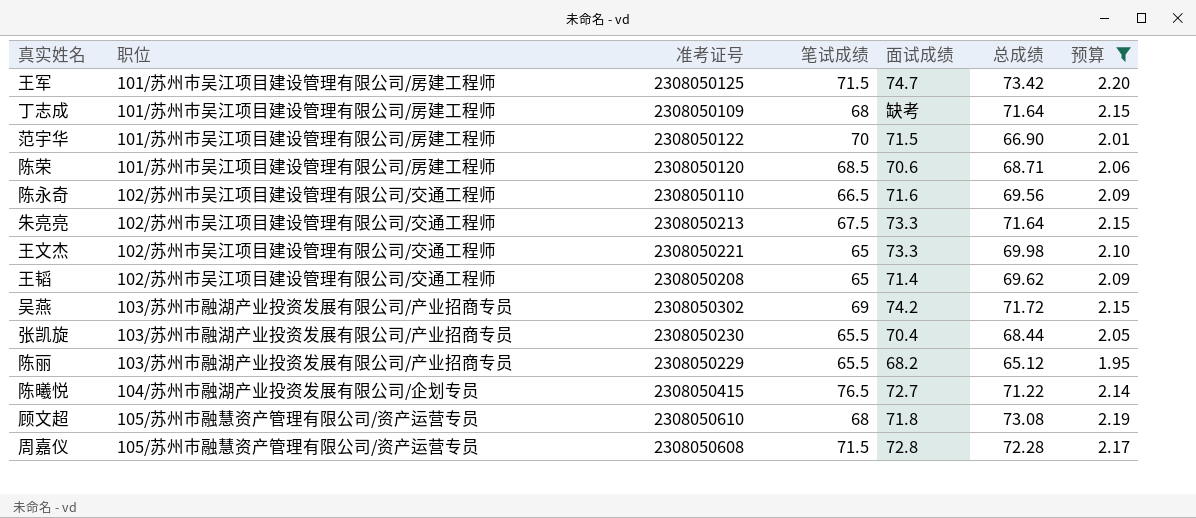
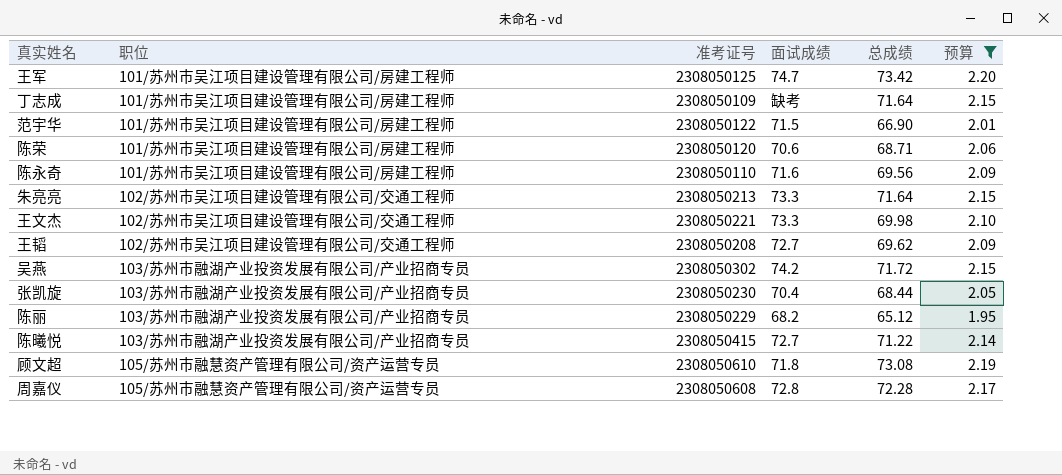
column 笔试成绩 | position: 4 -> none
陈永奇 | 职位: 102/苏州市吴江项目建设管理有限公司/交通工程师 -> 101/苏州市吴江项目建设管理有限公司/房建工程师
王韬 | 面试成绩: 71.4 -> 72.7
陈曦悦 | 职位: 104/苏州市融湖产业投资发展有限公司/企划专员 -> 103/苏州市融湖产业投资发展有限公司/产业招商专员

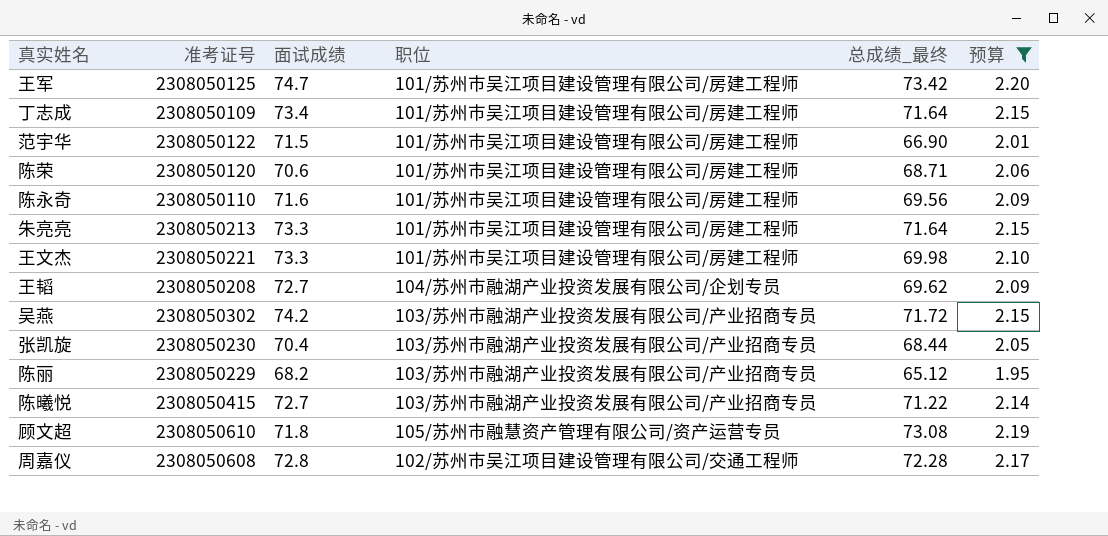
column 职位 | position: 2 -> 4
column name: 总成绩 -> 总成绩_最终
丁志成 | 面试成绩: 缺考 -> 73.4
朱亮亮 | 职位: 102/苏州市吴江项目建设管理有限公司/交通工程师 -> 101/苏州市吴江项目建设管理有限公司/房建工程师
王文杰 | 职位: 102/苏州市吴江项目建设管理有限公司/交通工程师 -> 101/苏州市吴江项目建设管理有限公司/房建工程师
王韬 | 职位: 102/苏州市吴江项目建设管理有限公司/交通工程师 -> 104/苏州市融湖产业投资发展有限公司/企划专员
周嘉仪 | 职位: 105/苏州市融慧资产管理有限公司/资产运营专员 -> 102/苏州市吴江项目建设管理有限公司/交通工程师

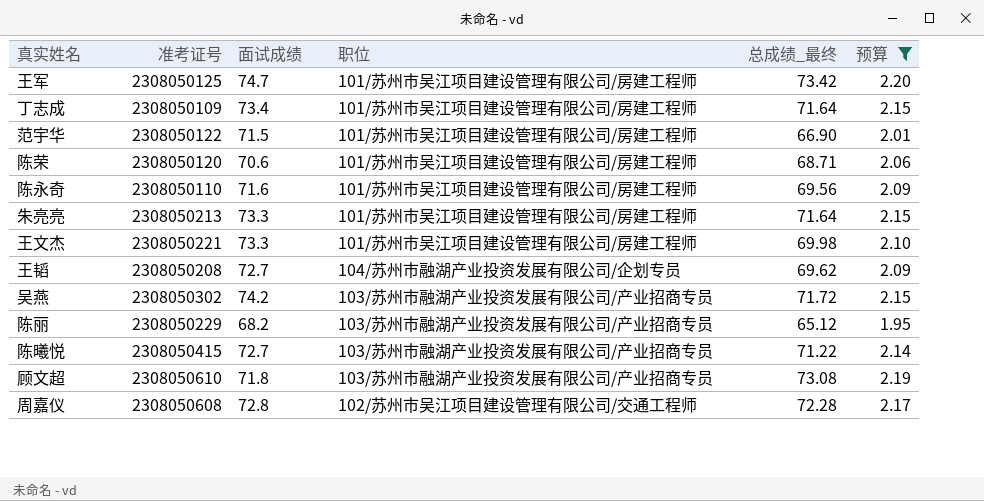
row 张凯旋: 2308050230 | 70.4 | 103/苏州市融湖产业投资发展有限公司/产业招商专员 | 68.44 | 2.05 -> none
顾文超 | 职位: 105/苏州市融慧资产管理有限公司/资产运营专员 -> 103/苏州市融湖产业投资发展有限公司/产业招商专员

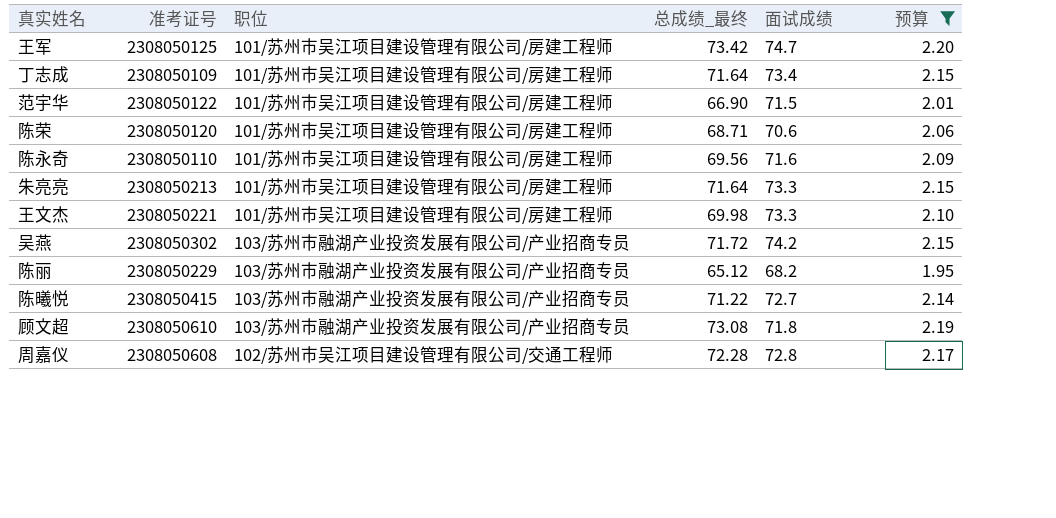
column 面试成绩 | position: 3 -> 5
row 王韬: 2308050208 | 72.7 | 104/苏州市融湖产业投资发展有限公司/企划专员 | 69.62 | 2.09 -> none

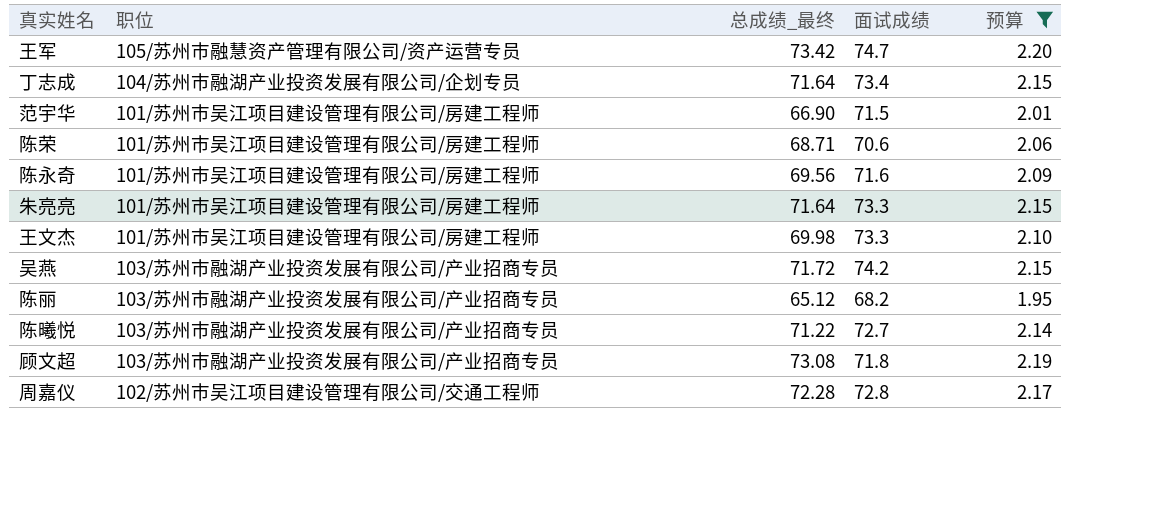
column 准考证号 | position: 2 -> none
王军 | 职位: 101/苏州市吴江项目建设管理有限公司/房建工程师 -> 105/苏州市融慧资产管理有限公司/资产运营专员
丁志成 | 职位: 101/苏州市吴江项目建设管理有限公司/房建工程师 -> 104/苏州市融湖产业投资发展有限公司/企划专员

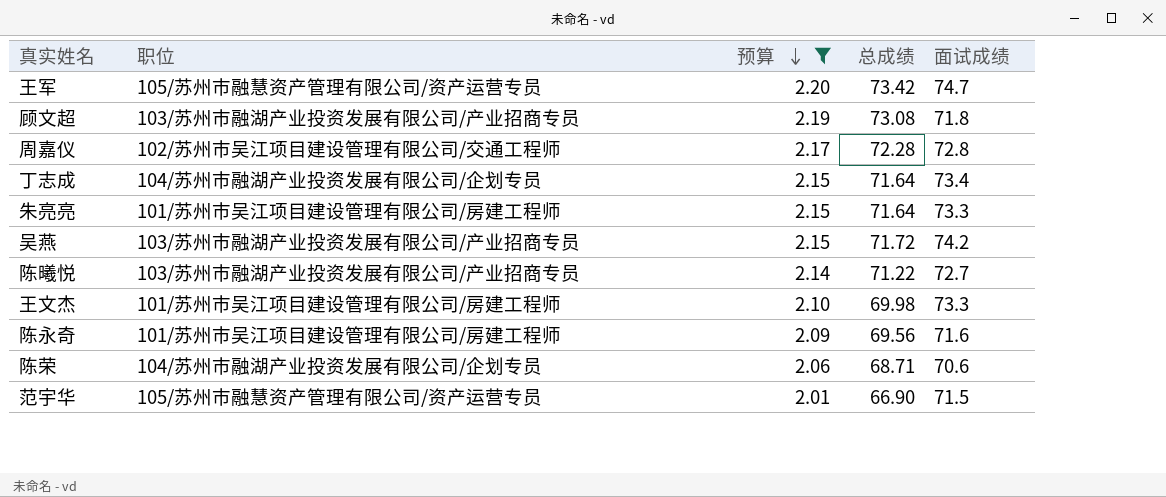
row order: none -> 预算 descending
column 预算 | position: 5 -> 3
column name: 总成绩_最终 -> 总成绩
row 陈丽: 103/苏州市融湖产业投资发展有限公司/产业招商专员 | 65.12 | 68.2 | 1.95 -> none
陈荣 | 职位: 101/苏州市吴江项目建设管理有限公司/房建工程师 -> 104/苏州市融湖产业投资发展有限公司/企划专员
范宇华 | 职位: 101/苏州市吴江项目建设管理有限公司/房建工程师 -> 105/苏州市融慧资产管理有限公司/资产运营专员

